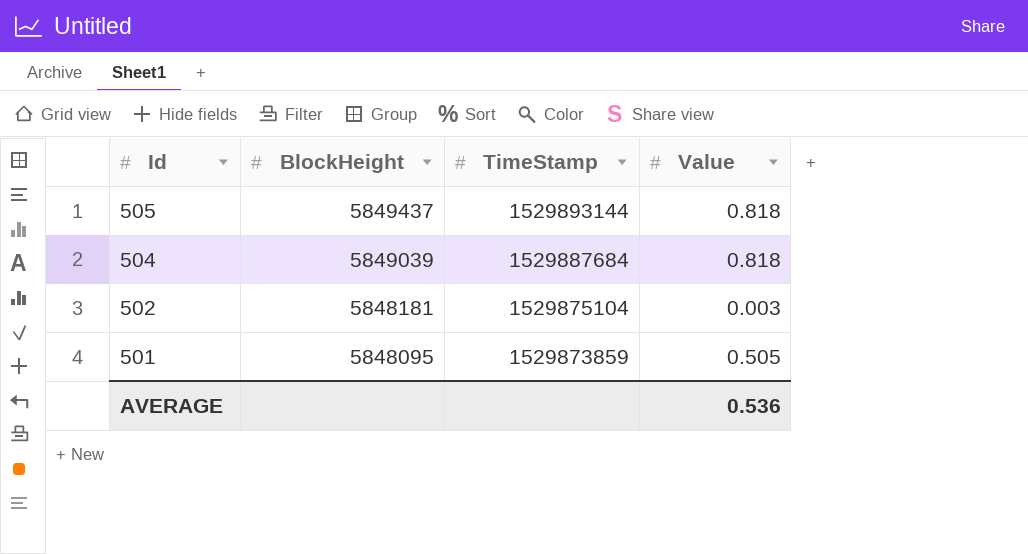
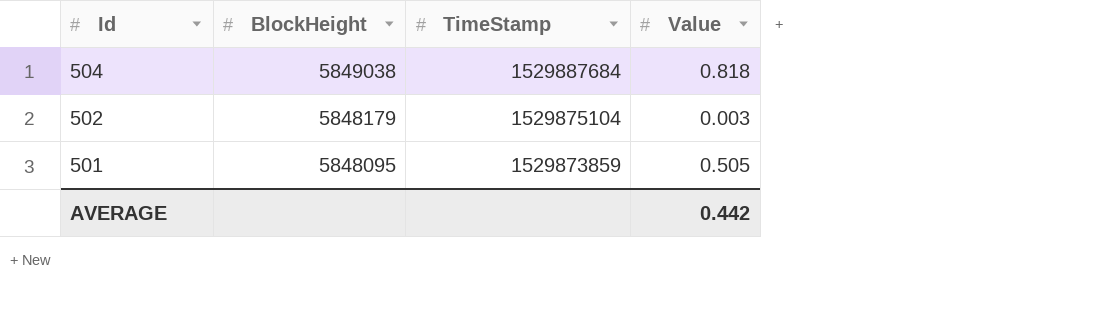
row 505: 5849437 | 1529893144 | 0.818 -> none
504 | BlockHeight: 5849039 -> 5849038
502 | BlockHeight: 5848181 -> 5848179
AVERAGE | Value: 0.536 -> 0.442

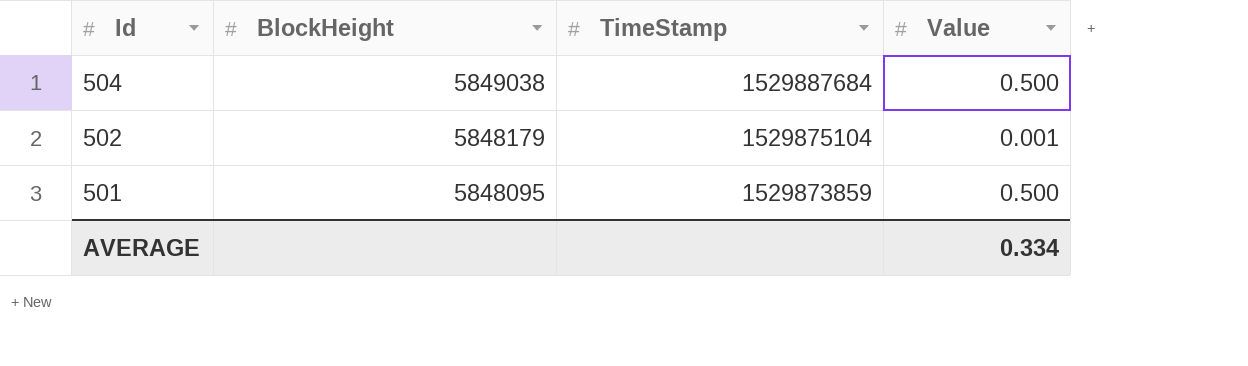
504 | Value: 0.818 -> 0.500
502 | Value: 0.003 -> 0.001
501 | Value: 0.505 -> 0.500
AVERAGE | Value: 0.442 -> 0.334

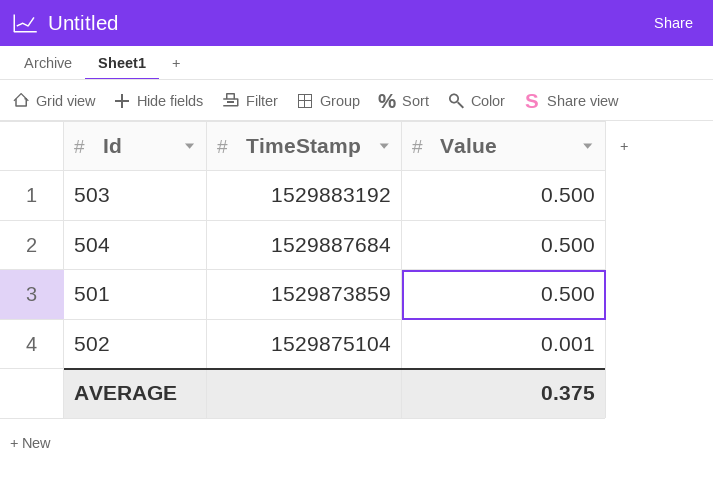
row order: Id descending -> Value descending
column BlockHeight | position: 2 -> none
row 503: none -> 1529883192 | 0.500
AVERAGE | Value: 0.334 -> 0.375

